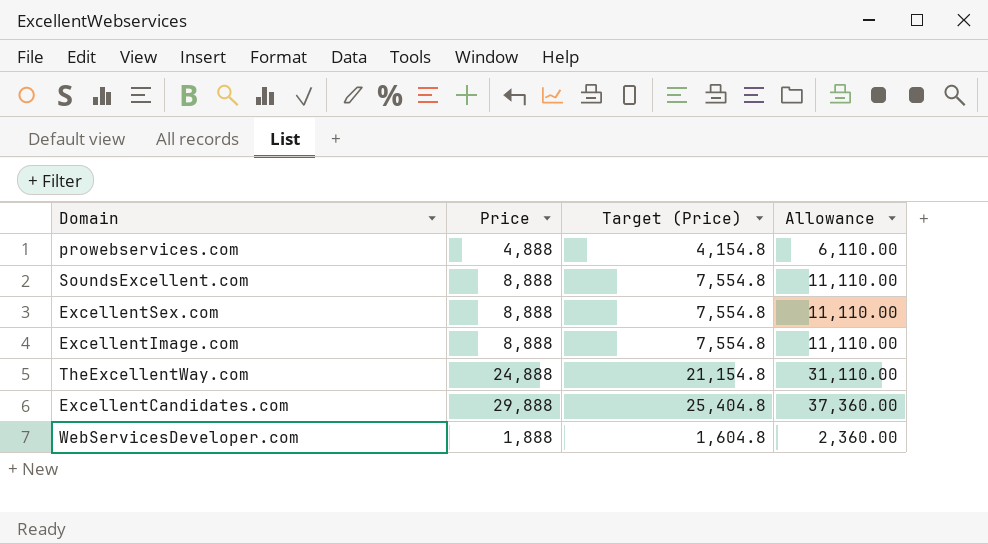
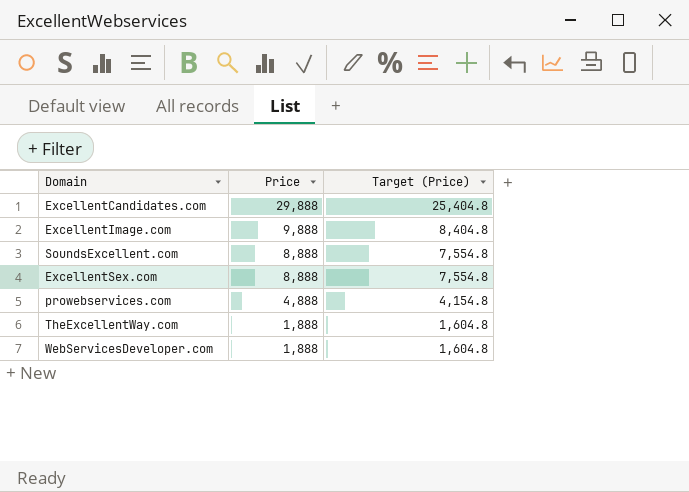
row order: none -> Price descending
column Allowance | formula: [Price] * 1.25 -> none
ExcellentImage.com | Price: 8,888 -> 9,888
ExcellentImage.com | Target (Price): 7,554.8 -> 8,404.8
TheExcellentWay.com | Price: 24,888 -> 1,888
TheExcellentWay.com | Target (Price): 21,154.8 -> 1,604.8

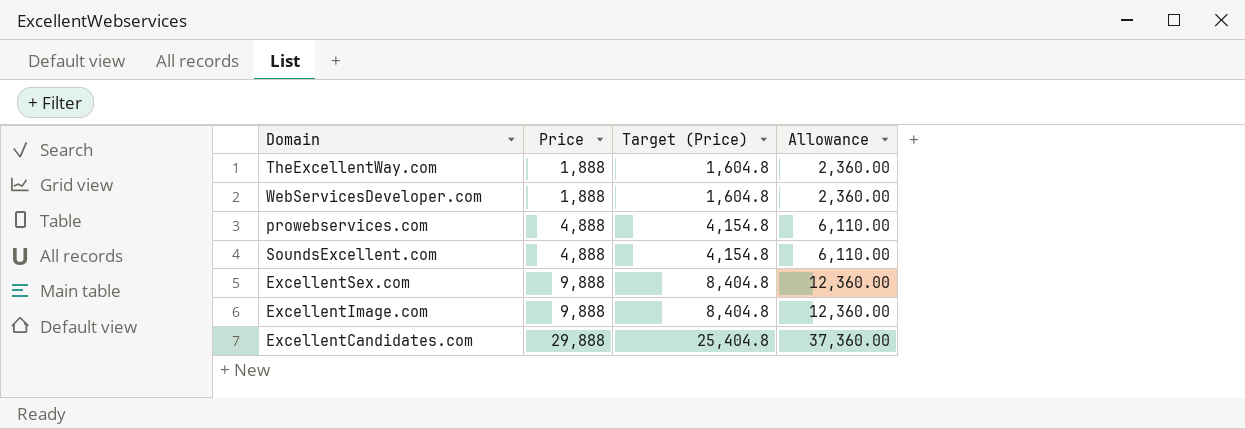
row order: Price descending -> Price ascending
column Allowance | formula: none -> [Price] * 1.25
SoundsExcellent.com | Price: 8,888 -> 4,888
SoundsExcellent.com | Target (Price): 7,554.8 -> 4,154.8
ExcellentSex.com | Price: 8,888 -> 9,888
ExcellentSex.com | Target (Price): 7,554.8 -> 8,404.8

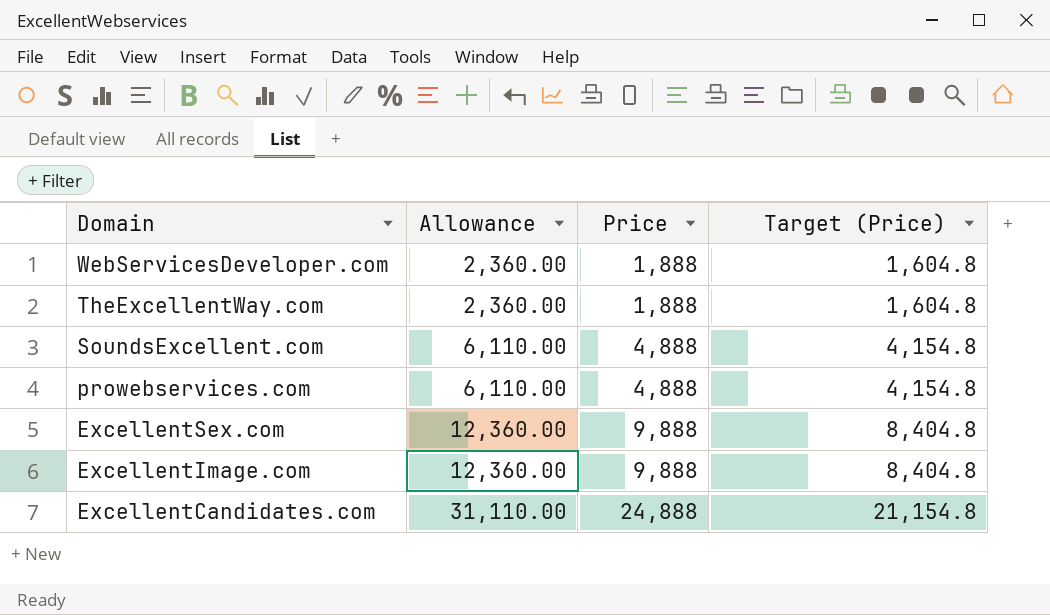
row order: Price ascending -> Domain descending
column Allowance | position: 4 -> 2
ExcellentCandidates.com | Allowance: 37,360.00 -> 31,110.00
ExcellentCandidates.com | Price: 29,888 -> 24,888
ExcellentCandidates.com | Target (Price): 25,404.8 -> 21,154.8

